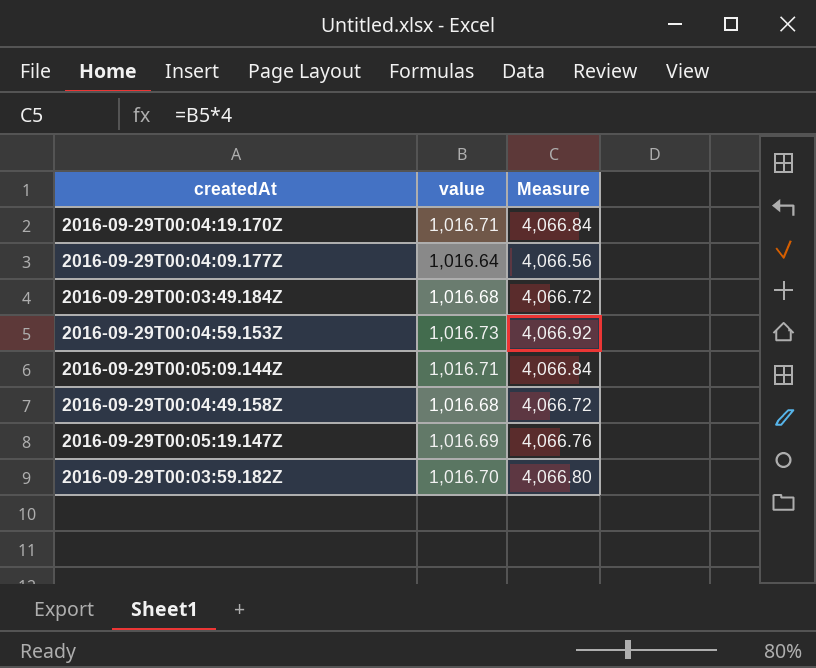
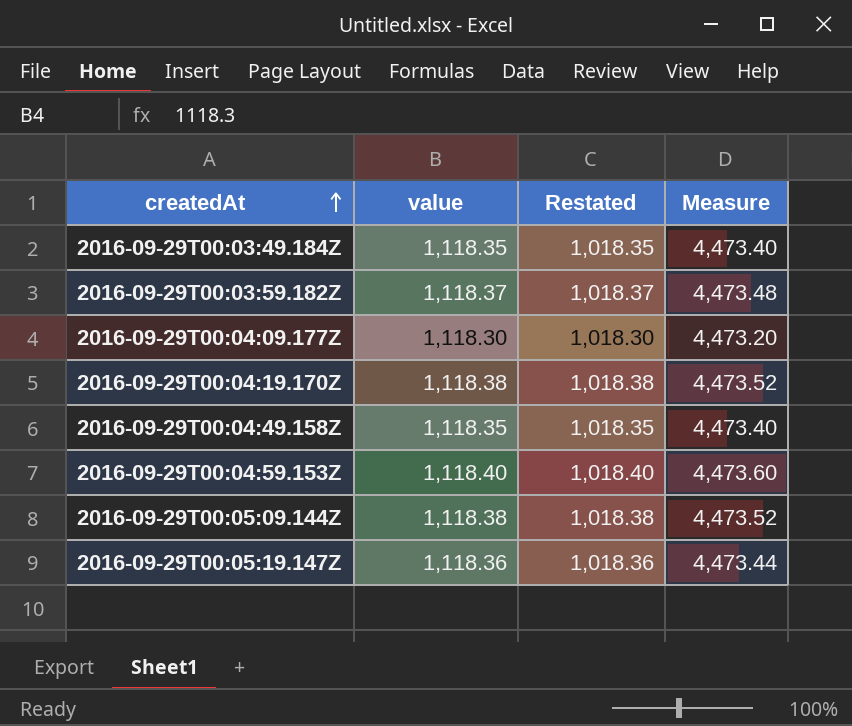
row order: none -> createdAt ascending
column Restated | formula: none -> [value] - 100
2016-09-29T00:03:49.184Z | value: 1,016.68 -> 1,118.35
2016-09-29T00:03:49.184Z | Measure: 4,066.72 -> 4,473.40
2016-09-29T00:03:59.182Z | value: 1,016.70 -> 1,118.37
2016-09-29T00:03:59.182Z | Measure: 4,066.80 -> 4,473.48
2016-09-29T00:04:09.177Z | value: 1,016.64 -> 1,118.30
2016-09-29T00:04:09.177Z | Measure: 4,066.56 -> 4,473.20
2016-09-29T00:04:19.170Z | value: 1,016.71 -> 1,118.38
2016-09-29T00:04:19.170Z | Measure: 4,066.84 -> 4,473.52
2016-09-29T00:04:49.158Z | value: 1,016.68 -> 1,118.35
2016-09-29T00:04:49.158Z | Measure: 4,066.72 -> 4,473.40
2016-09-29T00:04:59.153Z | value: 1,016.73 -> 1,118.40
2016-09-29T00:04:59.153Z | Measure: 4,066.92 -> 4,473.60
2016-09-29T00:05:09.144Z | value: 1,016.71 -> 1,118.38
2016-09-29T00:05:09.144Z | Measure: 4,066.84 -> 4,473.52
2016-09-29T00:05:19.147Z | value: 1,016.69 -> 1,118.36
2016-09-29T00:05:19.147Z | Measure: 4,066.76 -> 4,473.44

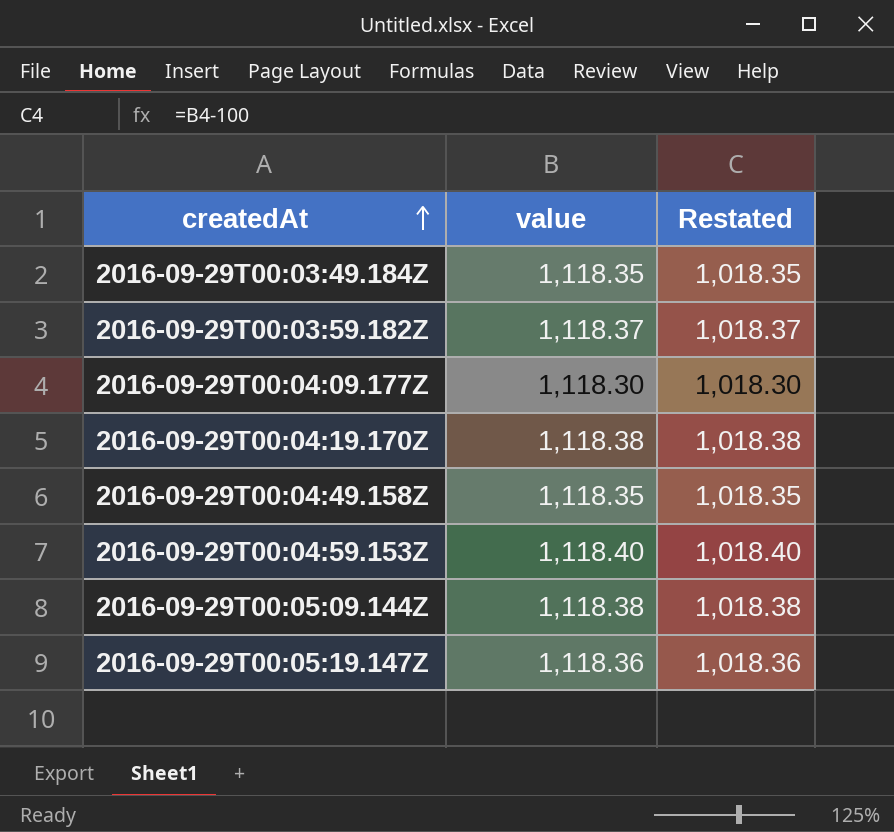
column Measure | formula: [value] * 4 -> none

